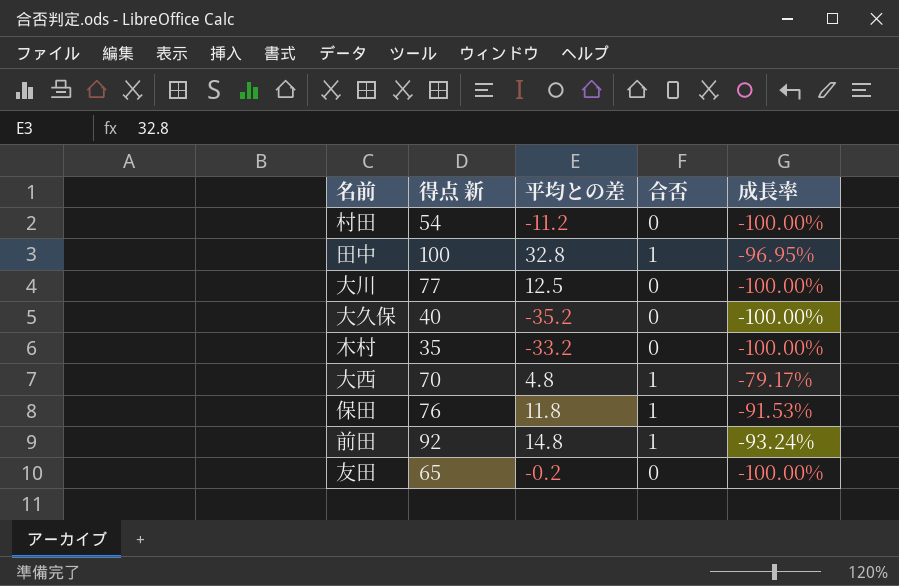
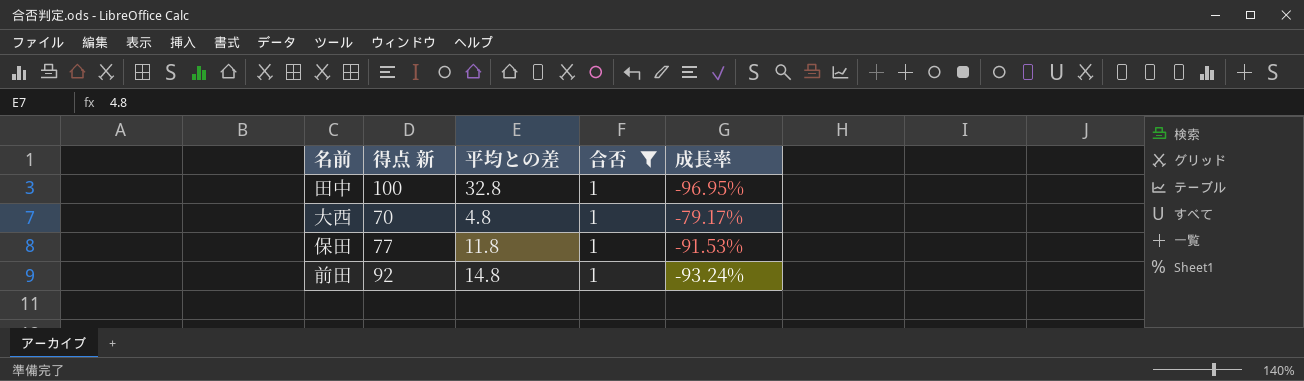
filter: none -> 合否 = 1
保田 | 得点 新: 76 -> 77

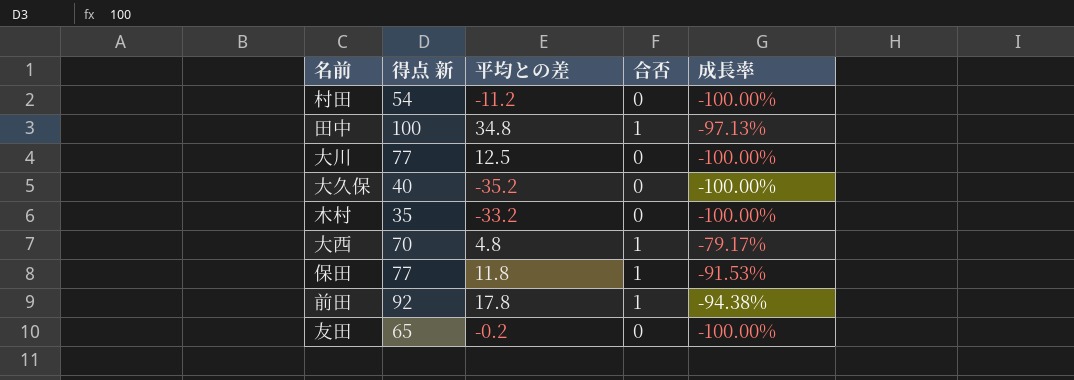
filter: 合否 = 1 -> none
田中 | 平均との差: 32.8 -> 34.8
田中 | 成長率: -96.95% -> -97.13%
前田 | 平均との差: 14.8 -> 17.8
前田 | 成長率: -93.24% -> -94.38%

